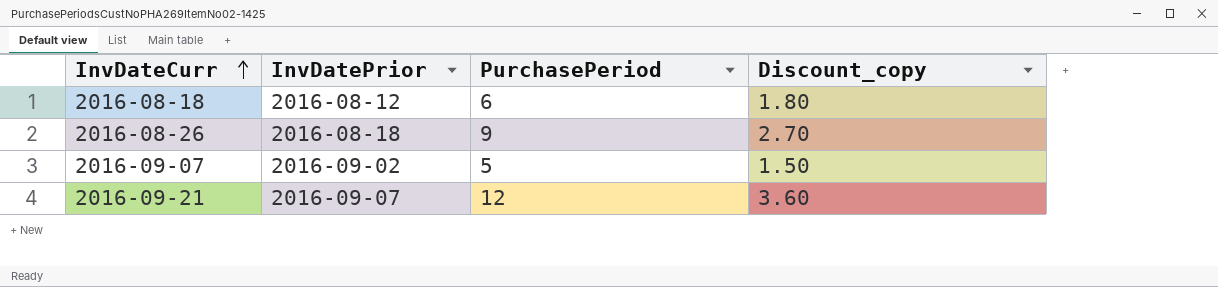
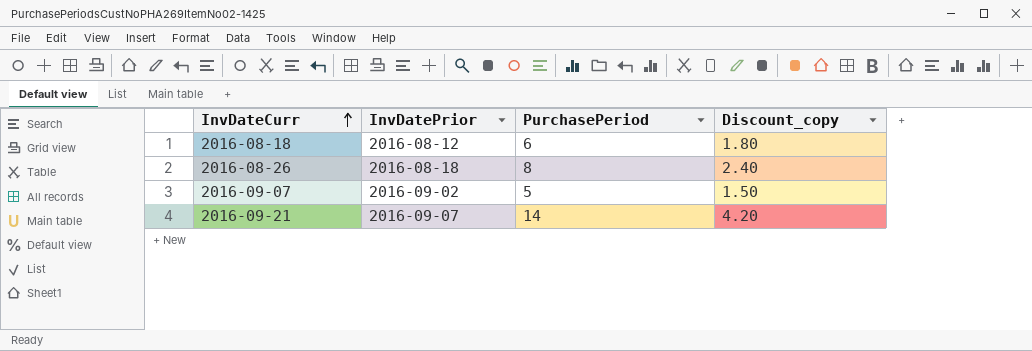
2016-08-26 | PurchasePeriod: 9 -> 8
2016-08-26 | Discount_copy: 2.70 -> 2.40
2016-09-21 | PurchasePeriod: 12 -> 14
2016-09-21 | Discount_copy: 3.60 -> 4.20

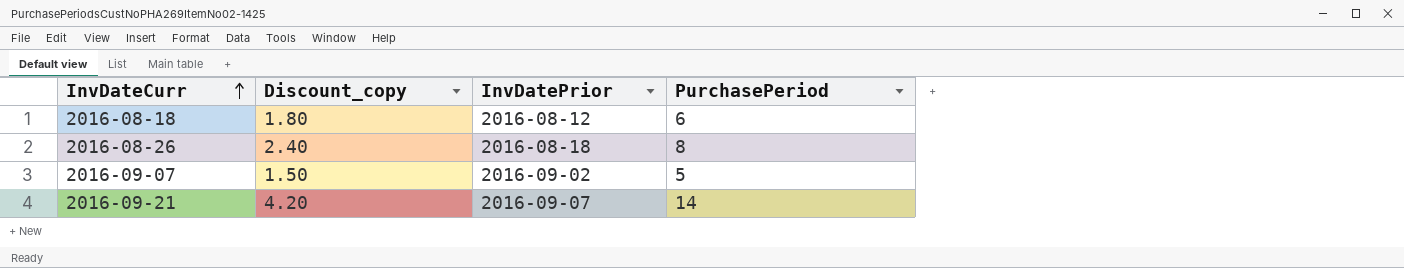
column Discount_copy | position: 4 -> 2

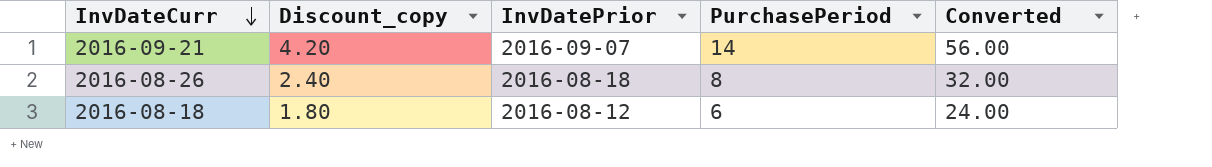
row order: InvDateCurr ascending -> InvDateCurr descending
column Converted | formula: none -> [PurchasePeriod] * 4
row 2016-09-07: 1.50 | 2016-09-02 | 5 -> none

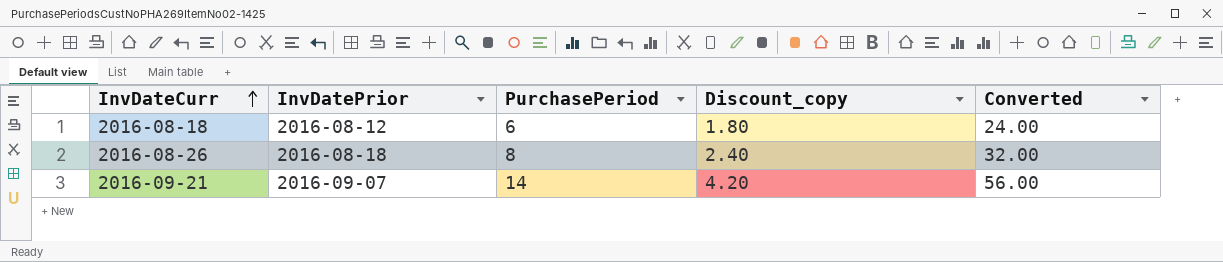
row order: InvDateCurr descending -> InvDateCurr ascending
column Discount_copy | position: 2 -> 4

